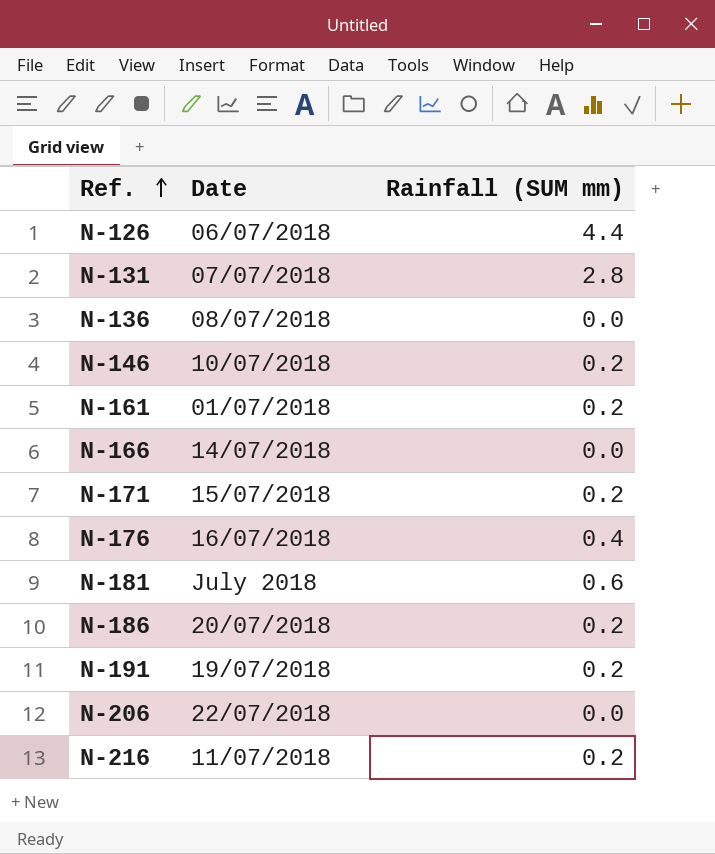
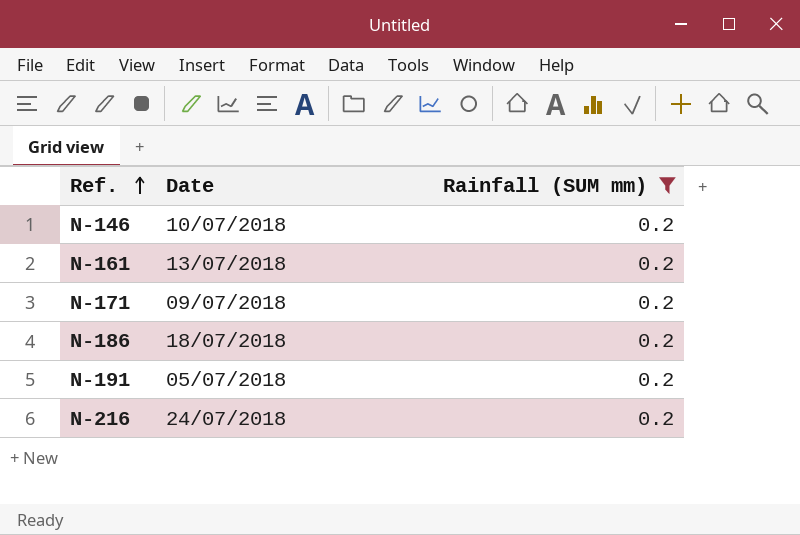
filter: none -> Rainfall (SUM mm) = 0.2
N-161 | Date: 01/07/2018 -> 13/07/2018
N-171 | Date: 15/07/2018 -> 09/07/2018
N-186 | Date: 20/07/2018 -> 18/07/2018
N-191 | Date: 19/07/2018 -> 05/07/2018
N-216 | Date: 11/07/2018 -> 24/07/2018

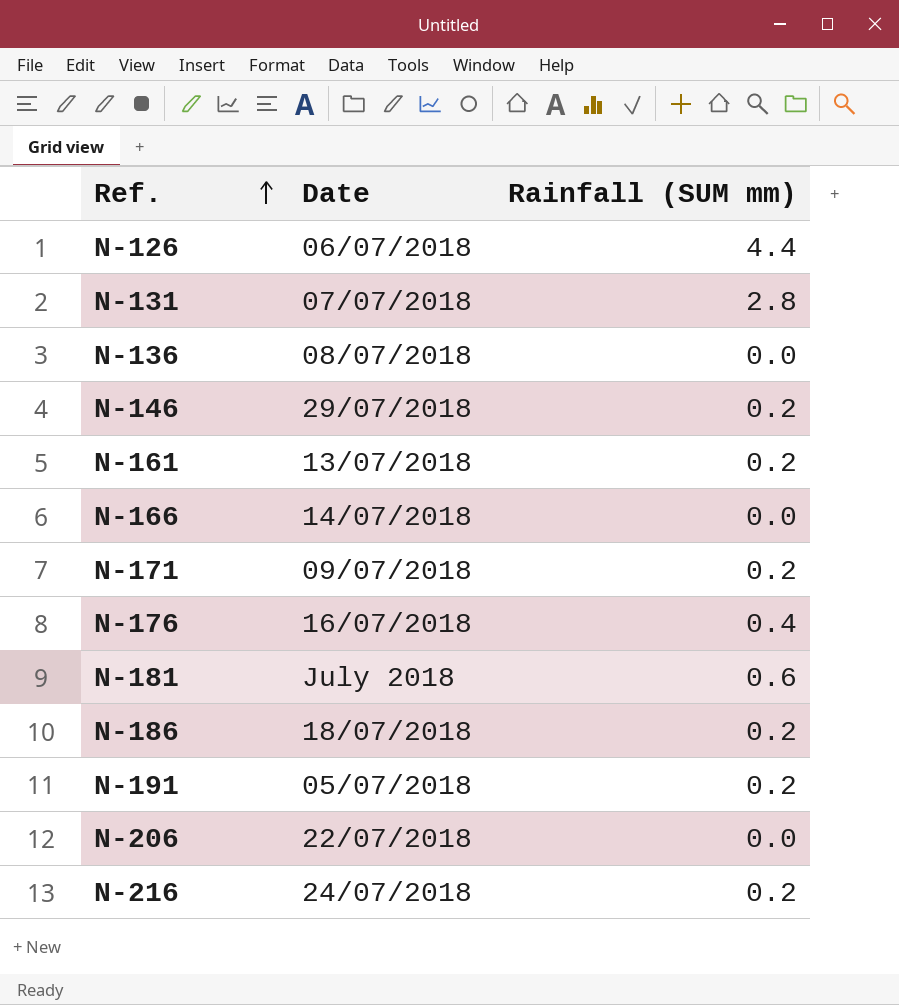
filter: Rainfall (SUM mm) = 0.2 -> none
N-146 | Date: 10/07/2018 -> 29/07/2018

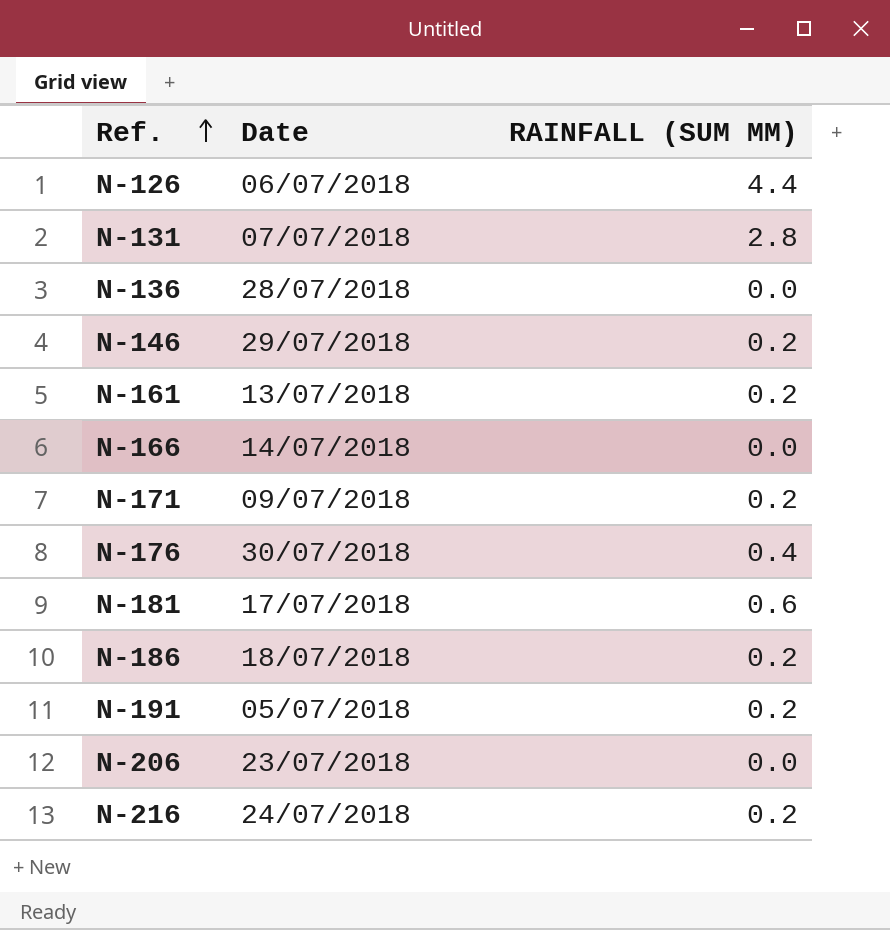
column name: Rainfall (SUM mm) -> RAINFALL (SUM MM)
N-136 | Date: 08/07/2018 -> 28/07/2018
N-176 | Date: 16/07/2018 -> 30/07/2018
N-181 | Date: July 2018 -> 17/07/2018
N-206 | Date: 22/07/2018 -> 23/07/2018

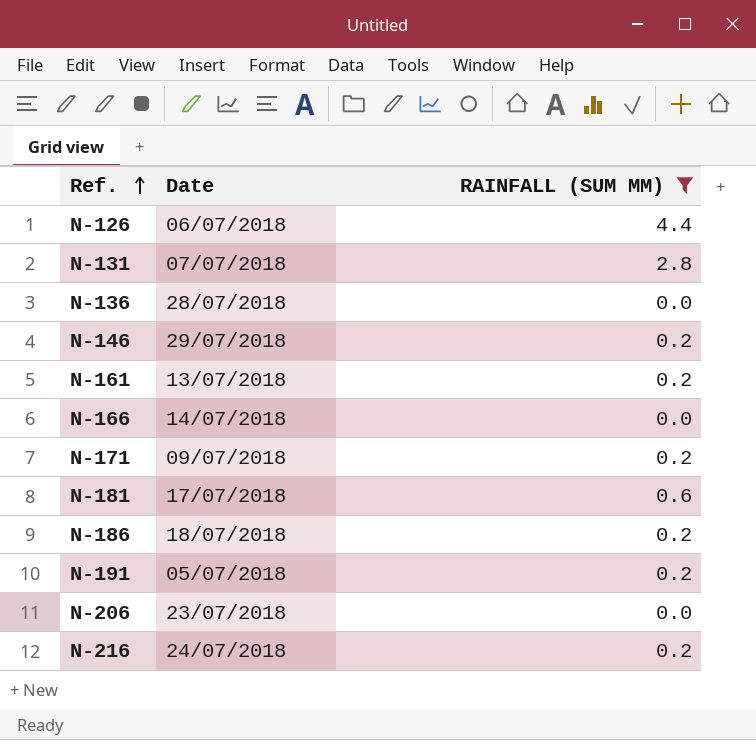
filter: none -> RAINFALL (SUM MM) != 0.4

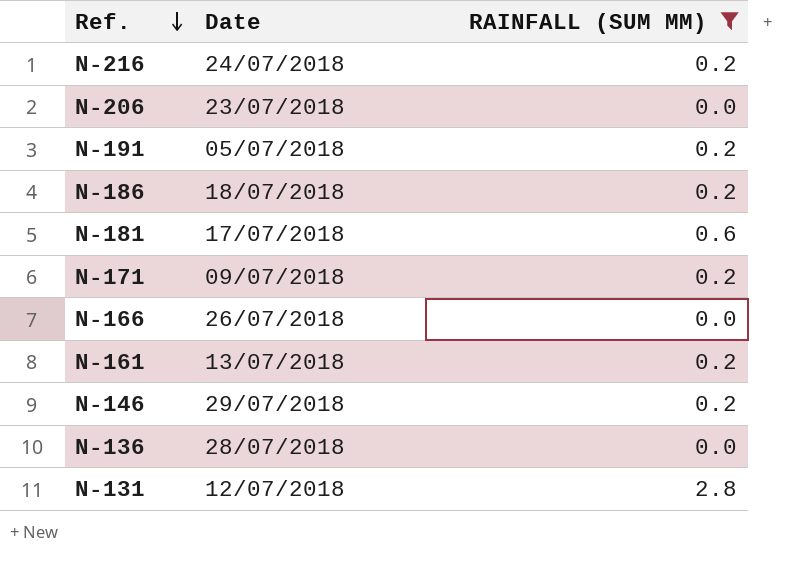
row order: Ref. ascending -> Ref. descending
row N-126: 06/07/2018 | 4.4 -> none
N-166 | Date: 14/07/2018 -> 26/07/2018
N-131 | Date: 07/07/2018 -> 12/07/2018

